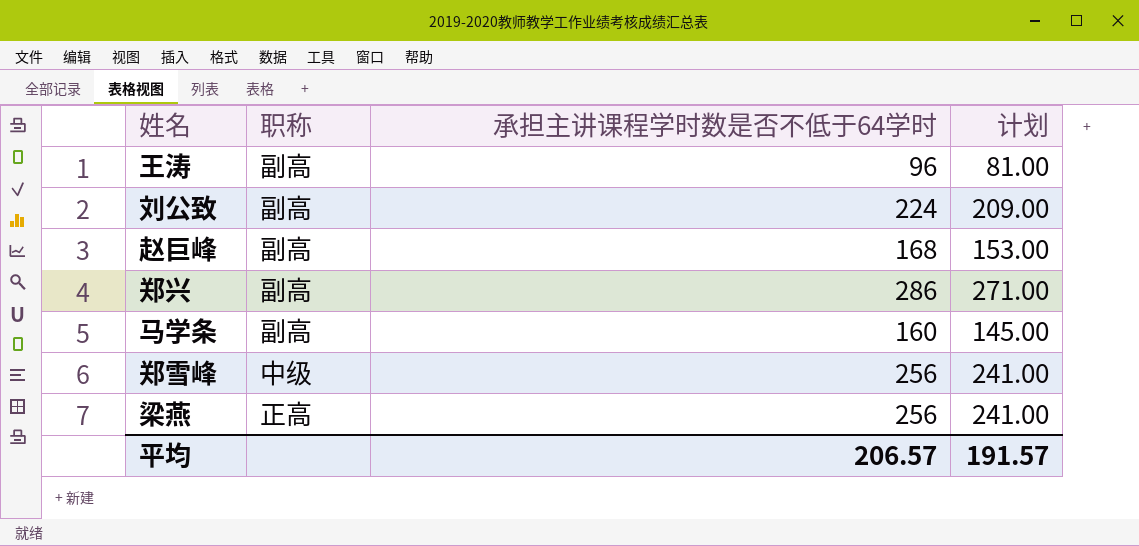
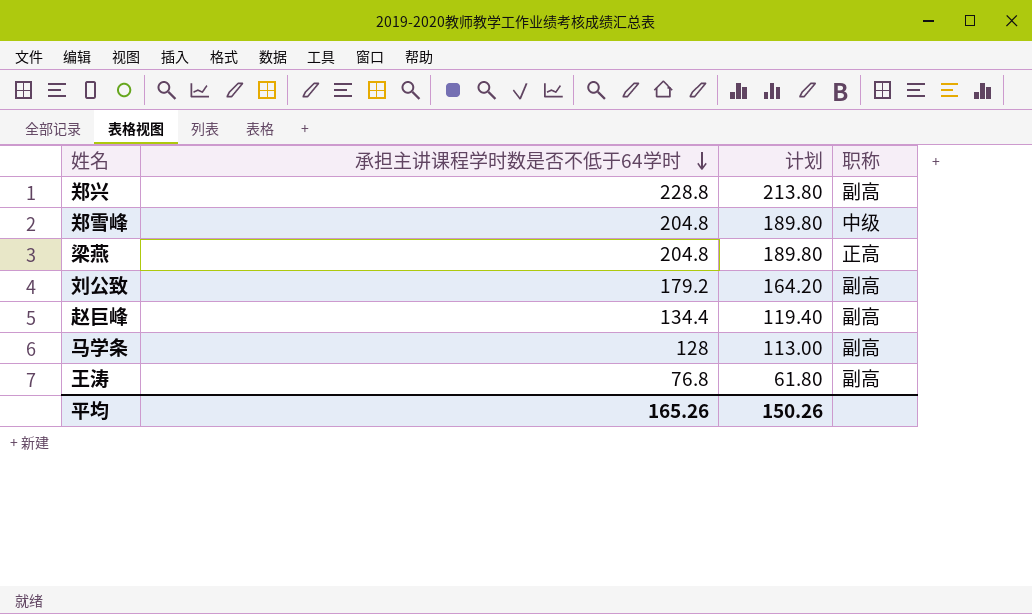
row order: none -> 承担主讲课程学时数是否不低于64学时 descending
column 职称 | position: 2 -> 4
郑兴 | 承担主讲课程学时数是否不低于64学时: 286 -> 228.8
郑兴 | 计划: 271.00 -> 213.80
郑雪峰 | 承担主讲课程学时数是否不低于64学时: 256 -> 204.8
郑雪峰 | 计划: 241.00 -> 189.80
梁燕 | 承担主讲课程学时数是否不低于64学时: 256 -> 204.8
梁燕 | 计划: 241.00 -> 189.80
刘公致 | 承担主讲课程学时数是否不低于64学时: 224 -> 179.2
刘公致 | 计划: 209.00 -> 164.20
赵巨峰 | 承担主讲课程学时数是否不低于64学时: 168 -> 134.4
赵巨峰 | 计划: 153.00 -> 119.40
马学条 | 承担主讲课程学时数是否不低于64学时: 160 -> 128
马学条 | 计划: 145.00 -> 113.00
王涛 | 承担主讲课程学时数是否不低于64学时: 96 -> 76.8
王涛 | 计划: 81.00 -> 61.80
平均 | 承担主讲课程学时数是否不低于64学时: 206.57 -> 165.26
平均 | 计划: 191.57 -> 150.26

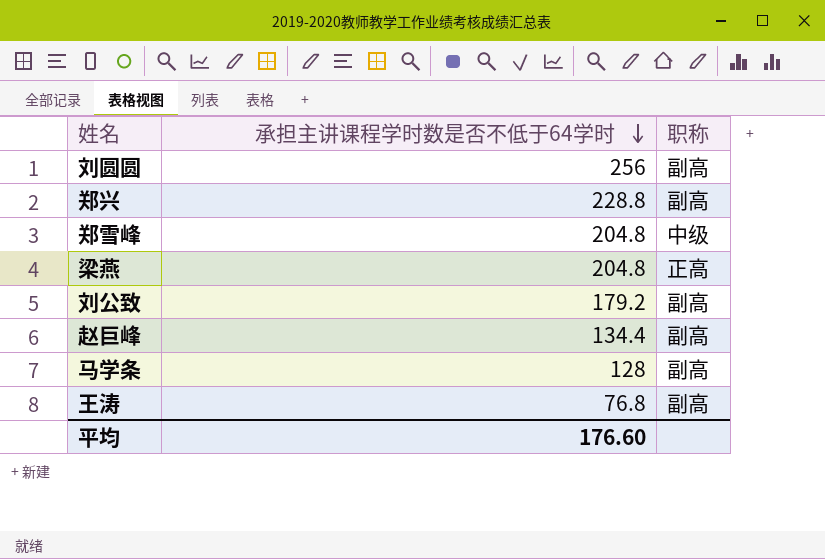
column 计划 | formula: [承担主讲课程学时数是否不低于64学时] - 15 -> none
row 刘圆圆: none -> 256 | 副高
平均 | 承担主讲课程学时数是否不低于64学时: 165.26 -> 176.60

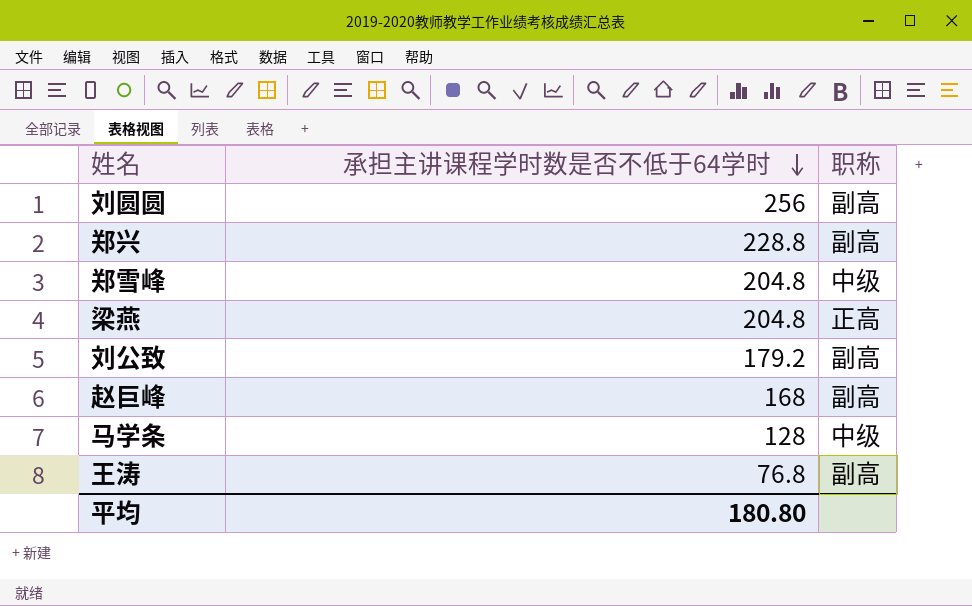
赵巨峰 | 承担主讲课程学时数是否不低于64学时: 134.4 -> 168
马学条 | 职称: 副高 -> 中级
平均 | 承担主讲课程学时数是否不低于64学时: 176.60 -> 180.80

